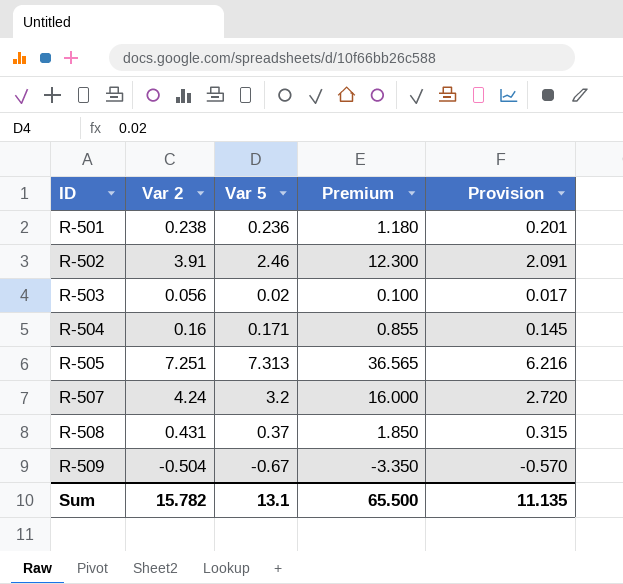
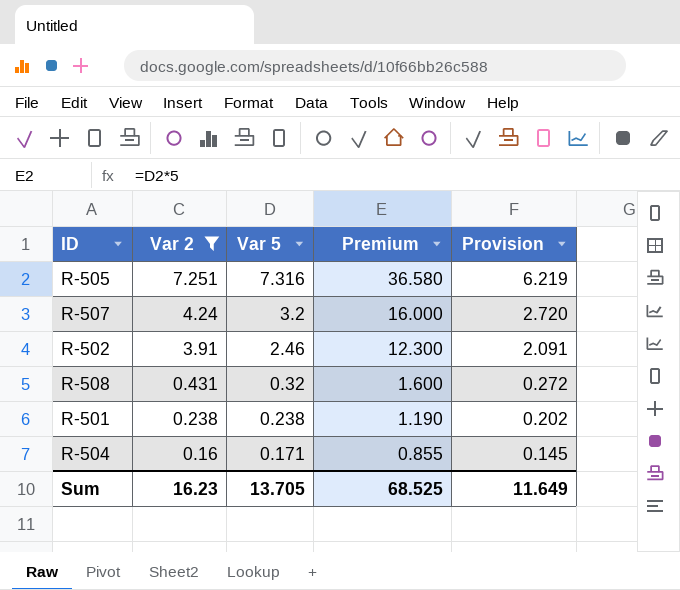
filter: none -> Var 2 >= 0.16
row order: ID ascending -> Var 2 descending
R-505 | Var 5: 7.313 -> 7.316
R-505 | Premium: 36.565 -> 36.580
R-505 | Provision: 6.216 -> 6.219
R-508 | Var 5: 0.37 -> 0.32
R-508 | Premium: 1.850 -> 1.600
R-508 | Provision: 0.315 -> 0.272
R-501 | Var 5: 0.236 -> 0.238
R-501 | Premium: 1.180 -> 1.190
R-501 | Provision: 0.201 -> 0.202
Sum | Var 2: 15.782 -> 16.23
Sum | Var 5: 13.1 -> 13.705
Sum | Premium: 65.500 -> 68.525
Sum | Provision: 11.135 -> 11.649

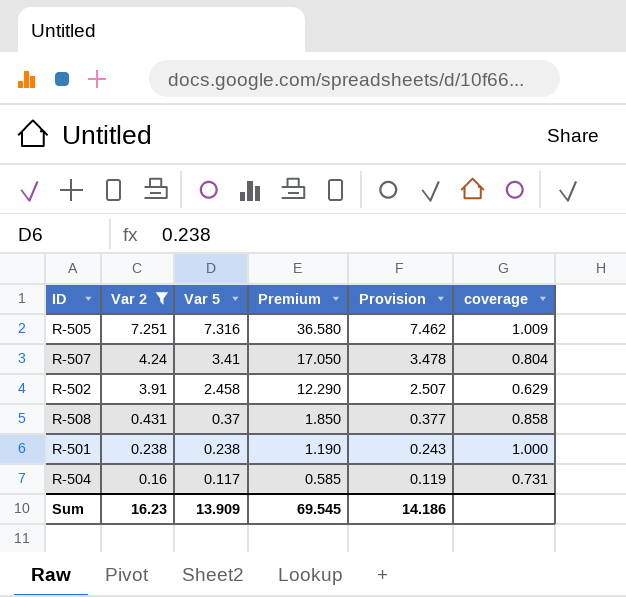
column Provision | formula: [Var 5] * 0.85 -> [Var 5] * 1.02
column coverage | formula: none -> [Var 5] / [Var 2]
R-507 | Var 5: 3.2 -> 3.41
R-507 | Premium: 16.000 -> 17.050
R-502 | Var 5: 2.46 -> 2.458
R-502 | Premium: 12.300 -> 12.290
R-508 | Var 5: 0.32 -> 0.37
R-508 | Premium: 1.600 -> 1.850
R-504 | Var 5: 0.171 -> 0.117
R-504 | Premium: 0.855 -> 0.585
Sum | Var 5: 13.705 -> 13.909
Sum | Premium: 68.525 -> 69.545
Sum | Provision: 11.649 -> 14.186

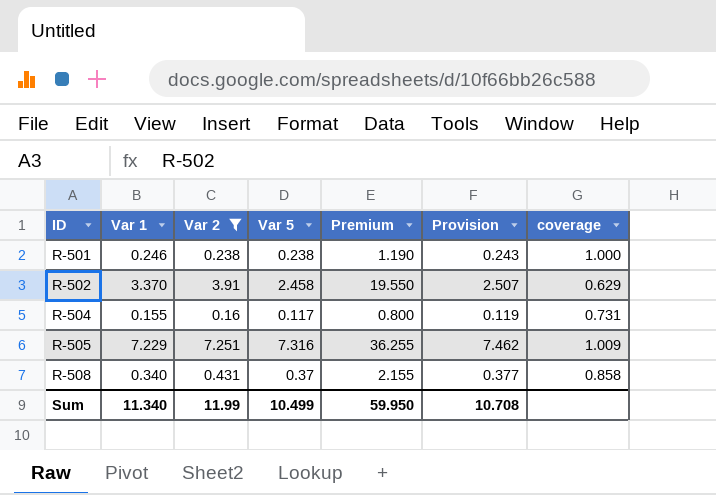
row order: Var 2 descending -> ID ascending
column Var 1 | position: none -> 2
column Premium | formula: [Var 5] * 5 -> [Var 2] * 5
row R-507: 4.24 | 3.41 | 17.050 | 3.478 | 0.804 -> none
Sum | Var 2: 16.23 -> 11.99
Sum | Var 5: 13.909 -> 10.499
Sum | Premium: 69.545 -> 59.950
Sum | Provision: 14.186 -> 10.708

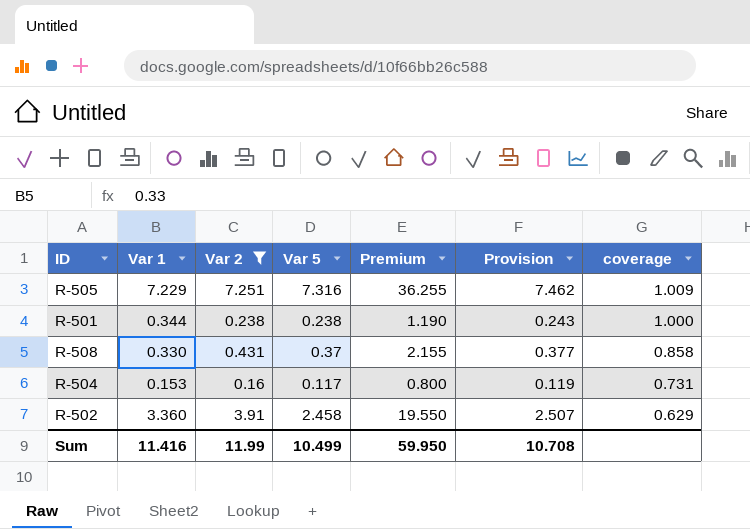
row order: ID ascending -> coverage descending
R-501 | Var 1: 0.246 -> 0.344
R-508 | Var 1: 0.340 -> 0.330
R-504 | Var 1: 0.155 -> 0.153
R-502 | Var 1: 3.370 -> 3.360
Sum | Var 1: 11.340 -> 11.416

